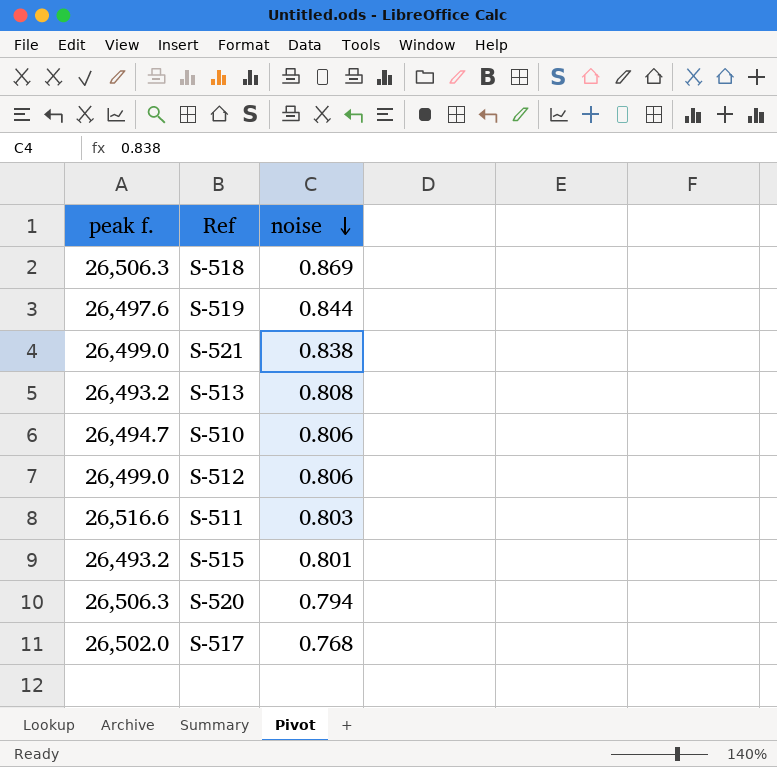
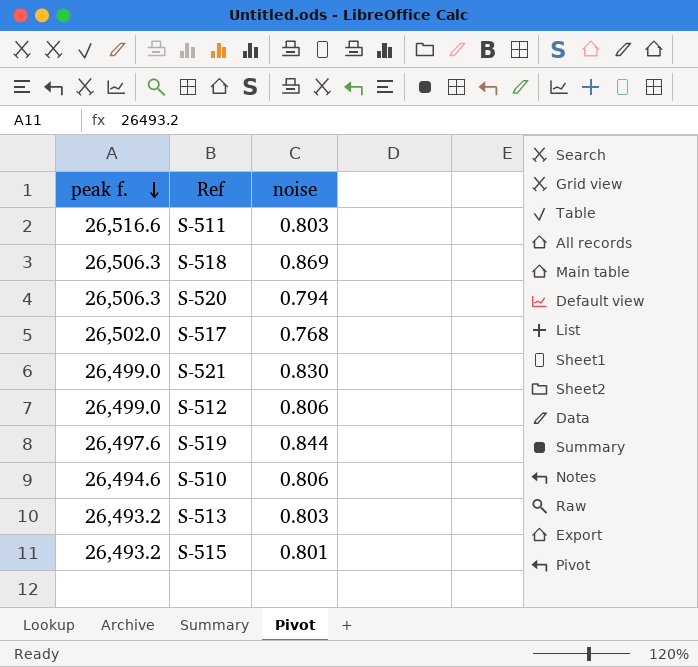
row order: noise descending -> peak f. descending
S-521 | noise: 0.838 -> 0.830
S-510 | peak f.: 26,494.7 -> 26,494.6
S-513 | noise: 0.808 -> 0.803

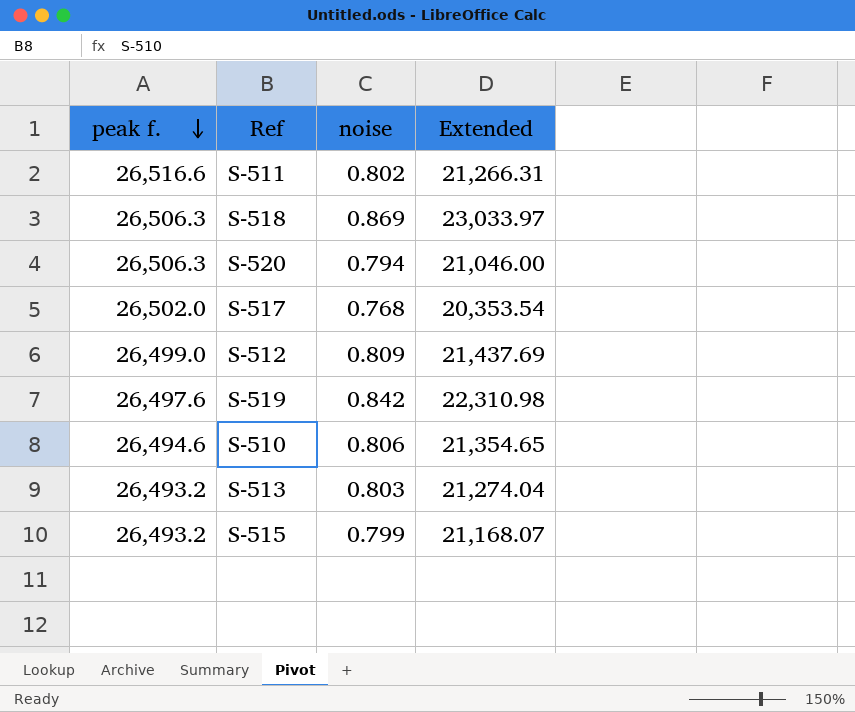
column Extended | formula: none -> [peak f.] * [noise]
row S-521: 26,499.0 | 0.830 -> none
S-511 | noise: 0.803 -> 0.802
S-512 | noise: 0.806 -> 0.809
S-519 | noise: 0.844 -> 0.842
S-515 | noise: 0.801 -> 0.799

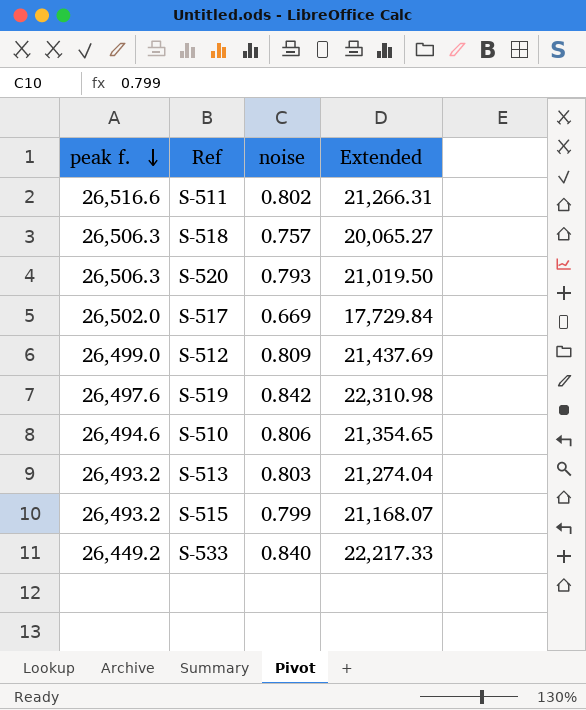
S-518 | noise: 0.869 -> 0.757
S-518 | Extended: 23,033.97 -> 20,065.27
S-520 | noise: 0.794 -> 0.793
S-520 | Extended: 21,046.00 -> 21,019.50
S-517 | noise: 0.768 -> 0.669
S-517 | Extended: 20,353.54 -> 17,729.84
row S-533: none -> 26,449.2 | 0.840 | 22,217.33

